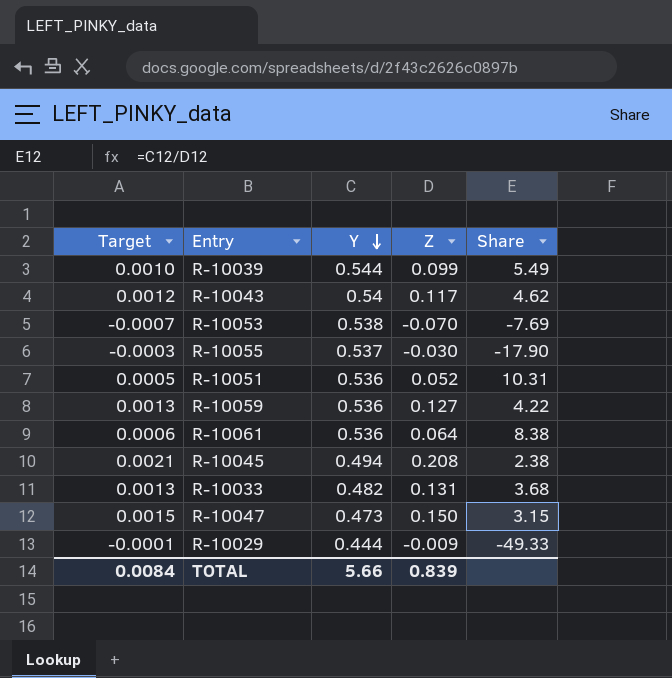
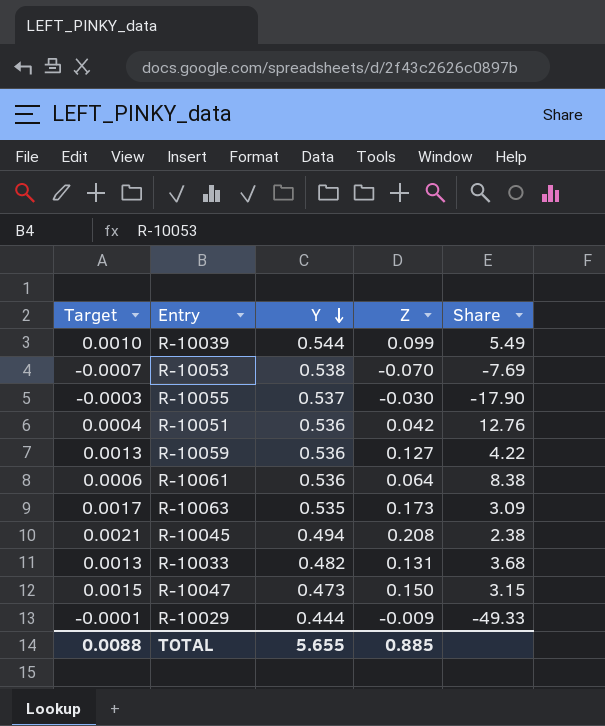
row R-10043: 0.0012 | 0.54 | 0.117 | 4.62 -> none
R-10051 | Target: 0.0005 -> 0.0004
R-10051 | Z: 0.052 -> 0.042
R-10051 | Share: 10.31 -> 12.76
row R-10063: none -> 0.0017 | 0.535 | 0.173 | 3.09
TOTAL | Target: 0.0084 -> 0.0088
TOTAL | Y: 5.66 -> 5.655
TOTAL | Z: 0.839 -> 0.885

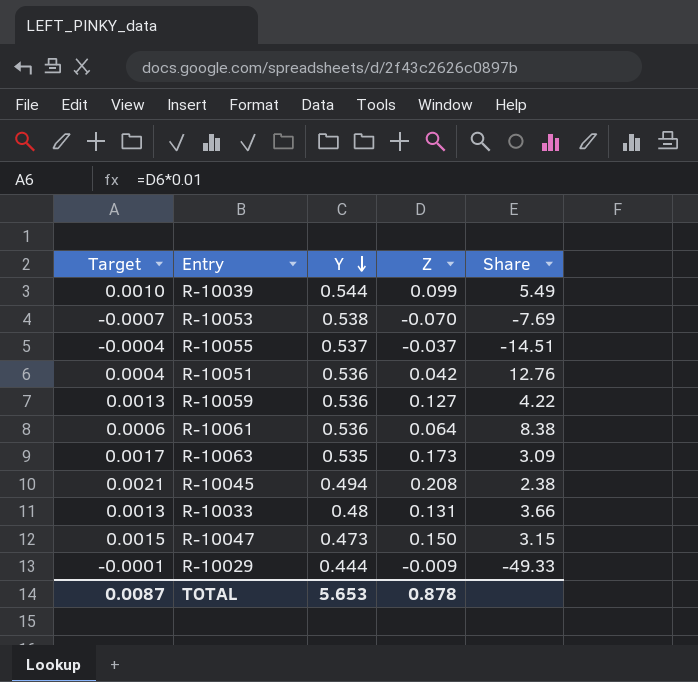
R-10055 | Target: -0.0003 -> -0.0004
R-10055 | Z: -0.030 -> -0.037
R-10055 | Share: -17.90 -> -14.51
R-10033 | Y: 0.482 -> 0.48
R-10033 | Share: 3.68 -> 3.66
TOTAL | Target: 0.0088 -> 0.0087
TOTAL | Y: 5.655 -> 5.653
TOTAL | Z: 0.885 -> 0.878

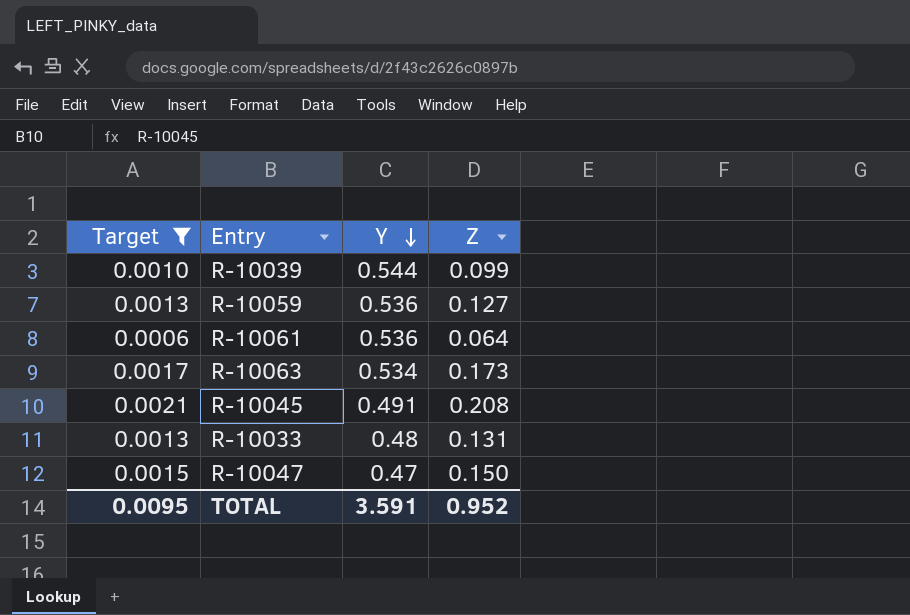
filter: none -> Target >= 0.0006
column Share | formula: [Y] / [Z] -> none
R-10063 | Y: 0.535 -> 0.534
R-10045 | Y: 0.494 -> 0.491
R-10047 | Y: 0.473 -> 0.47
TOTAL | Target: 0.0087 -> 0.0095
TOTAL | Y: 5.653 -> 3.591
TOTAL | Z: 0.878 -> 0.952

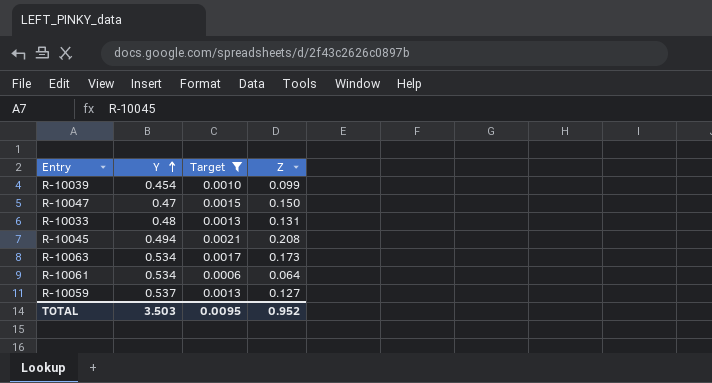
row order: Y descending -> Y ascending
column Target | position: 1 -> 3
R-10039 | Y: 0.544 -> 0.454
R-10045 | Y: 0.491 -> 0.494
R-10061 | Y: 0.536 -> 0.534
R-10059 | Y: 0.536 -> 0.537
TOTAL | Y: 3.591 -> 3.503

